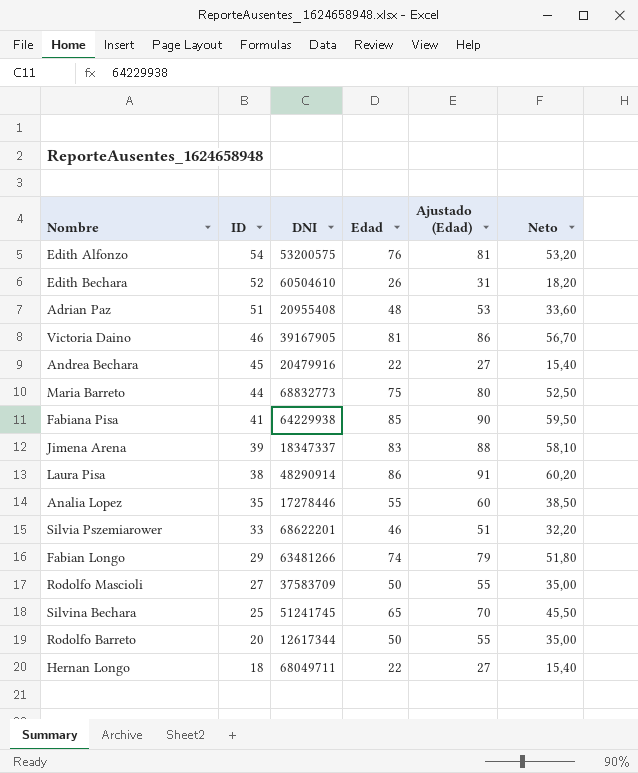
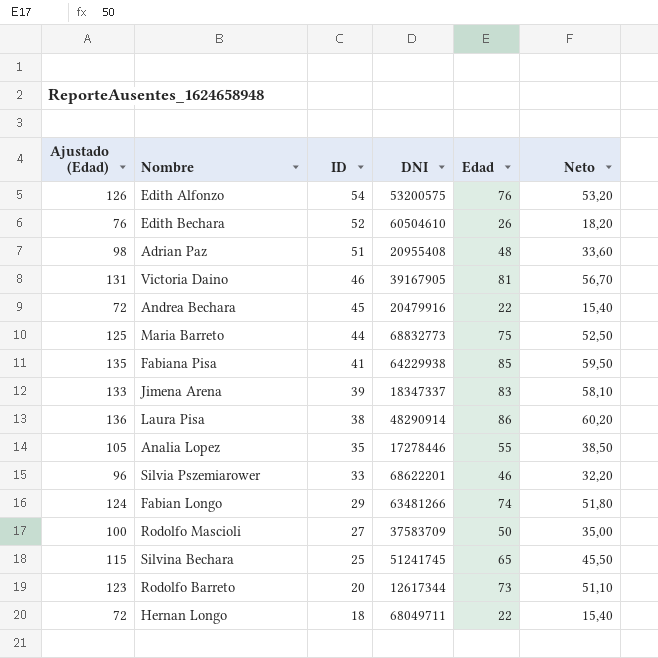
column Ajustado (Edad) | formula: [Edad] + 5 -> [Edad] + 50
column Ajustado (Edad) | position: 5 -> 1
Rodolfo Barreto | Edad: 50 -> 73
Rodolfo Barreto | Neto: 35,00 -> 51,10

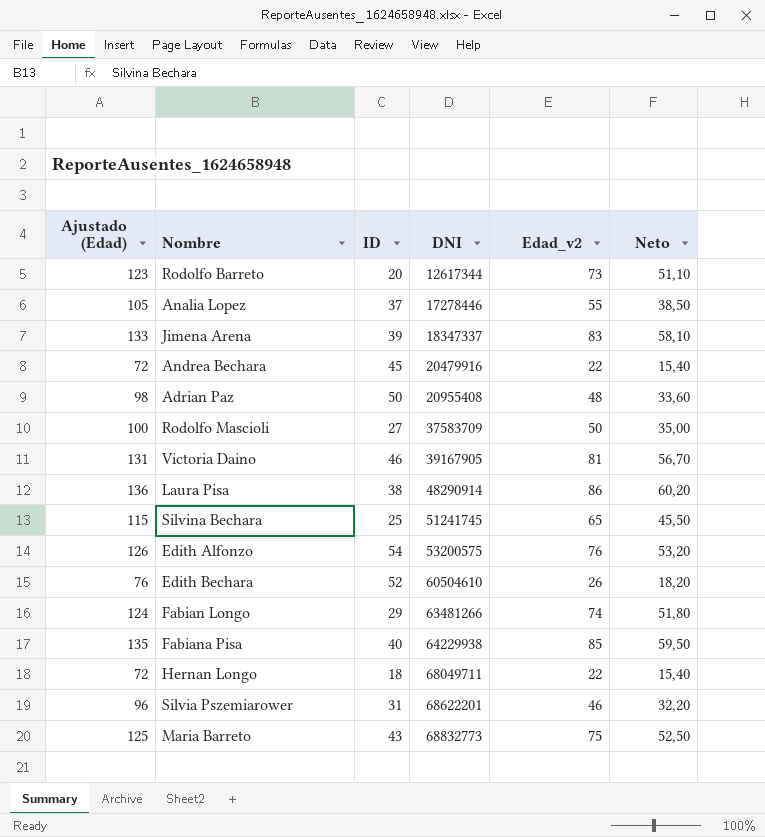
row order: ID descending -> DNI ascending
column name: Edad -> Edad_v2
Analia Lopez | ID: 35 -> 37
Adrian Paz | ID: 51 -> 50
Fabiana Pisa | ID: 41 -> 40
Silvia Pszemiarower | ID: 33 -> 31
Maria Barreto | ID: 44 -> 43

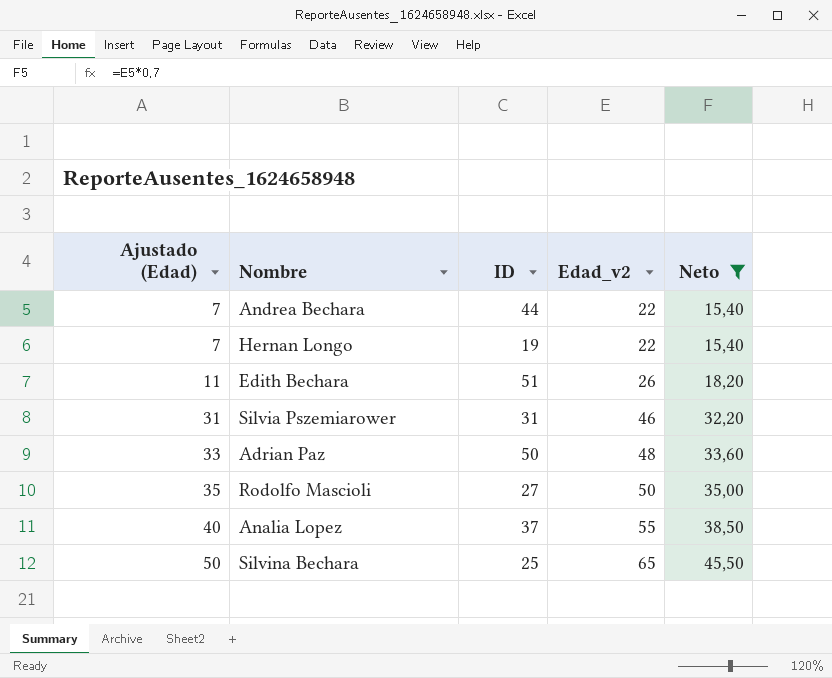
filter: none -> Neto <= 45,50
row order: DNI ascending -> Ajustado (Edad) ascending
column DNI | position: 4 -> none
column Ajustado (Edad) | formula: [Edad_v2] + 50 -> [Edad_v2] - 15
Andrea Bechara | ID: 45 -> 44
Hernan Longo | ID: 18 -> 19
Edith Bechara | ID: 52 -> 51

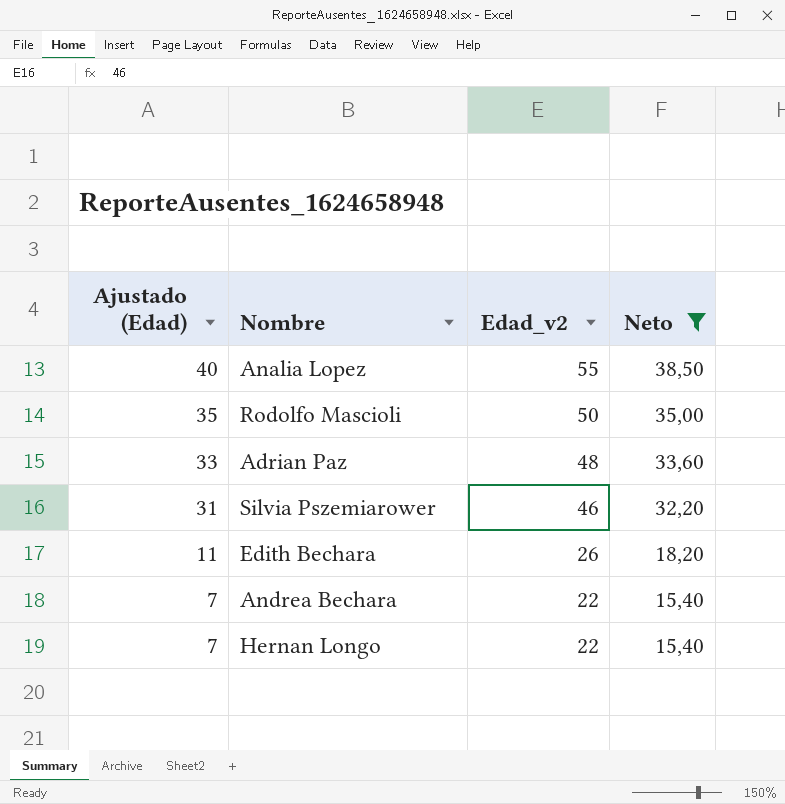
row order: Ajustado (Edad) ascending -> Ajustado (Edad) descending
column ID | position: 3 -> none
row Silvina Bechara: 50 | 25 | 65 | 45,50 -> none

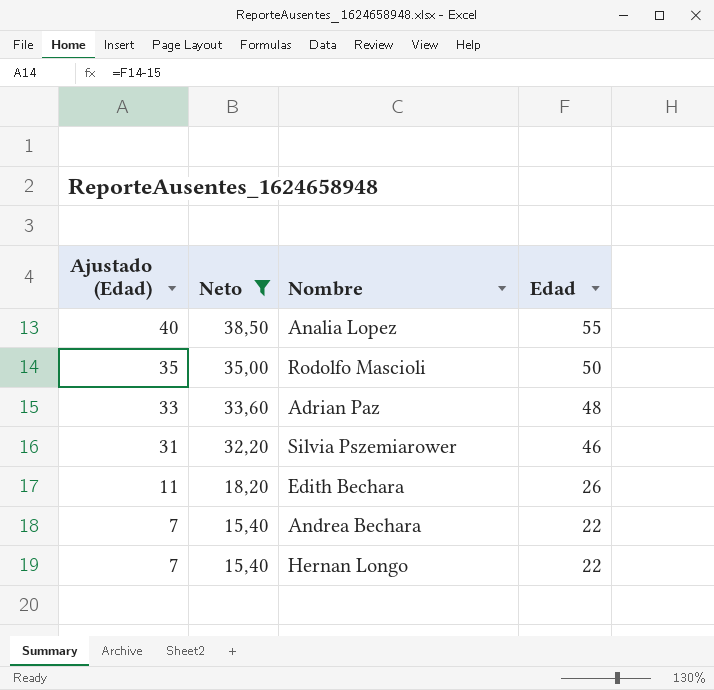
column Neto | position: 4 -> 2
column name: Edad_v2 -> Edad

